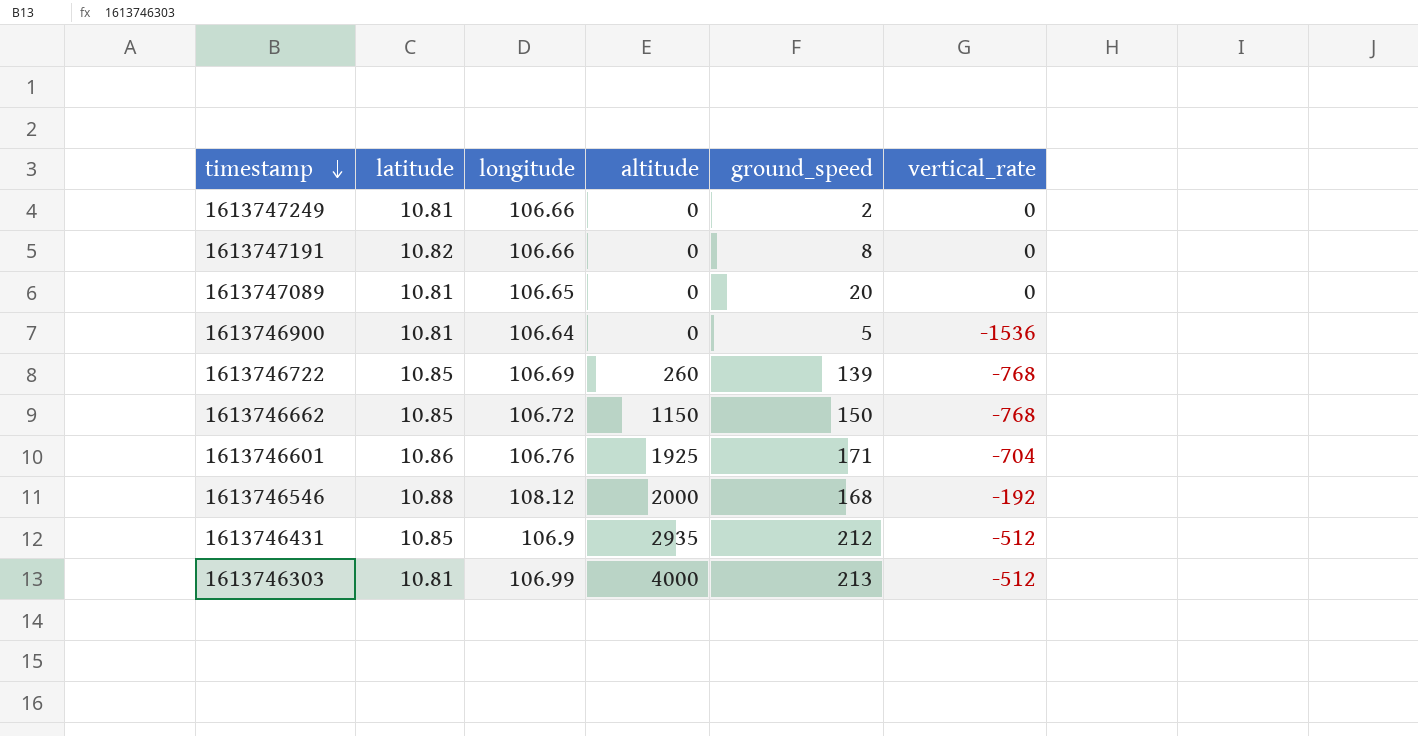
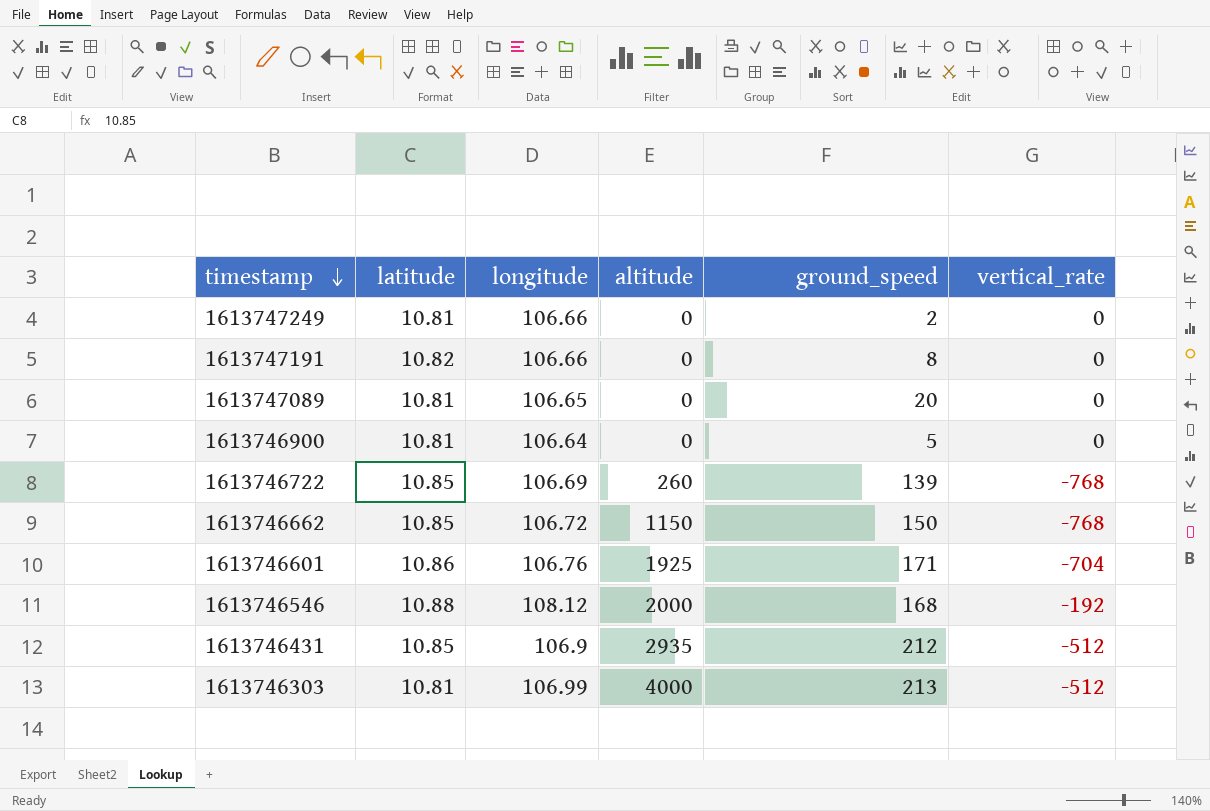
1613746900 | vertical_rate: -1536 -> 0

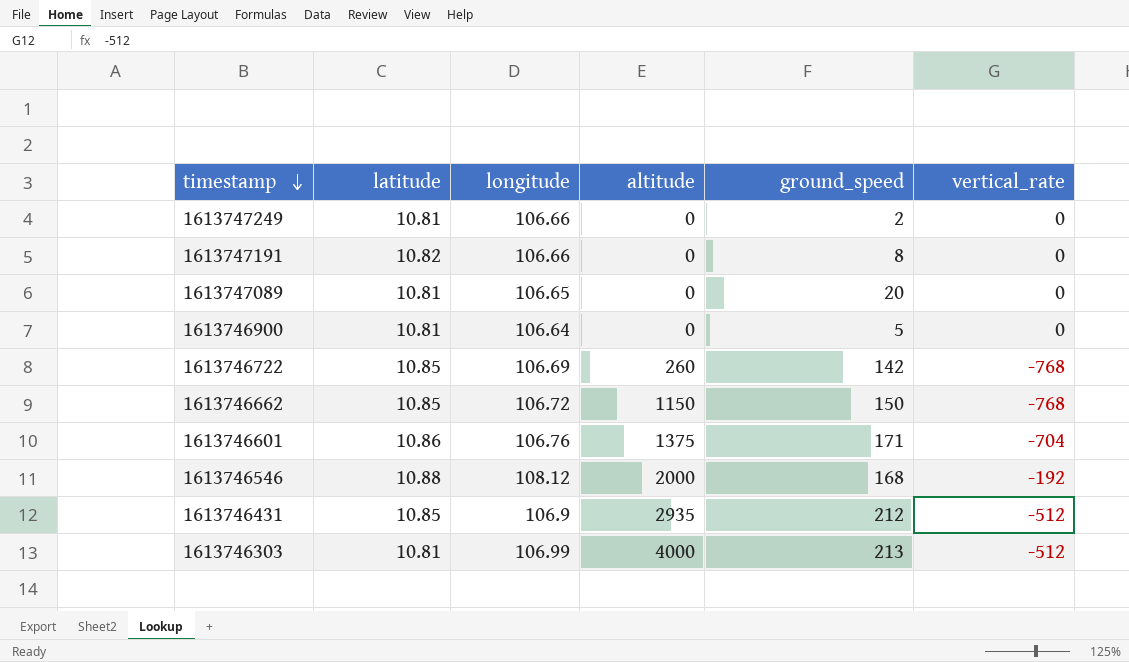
1613746722 | ground_speed: 139 -> 142
1613746601 | altitude: 1925 -> 1375

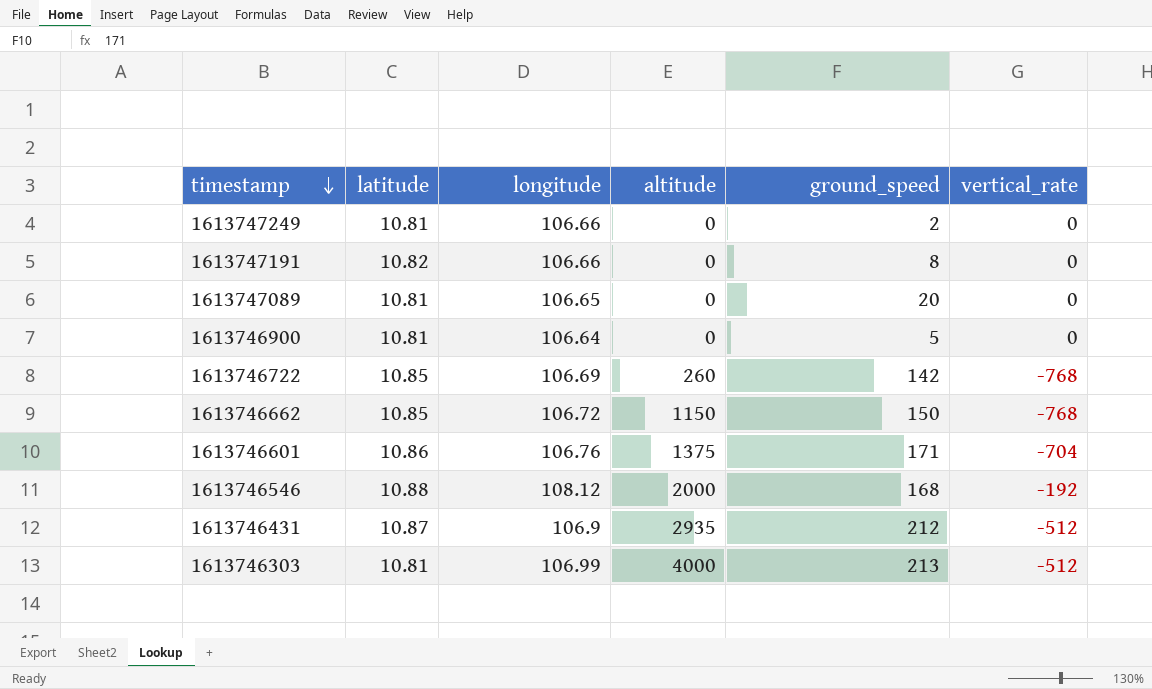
1613746431 | latitude: 10.85 -> 10.87

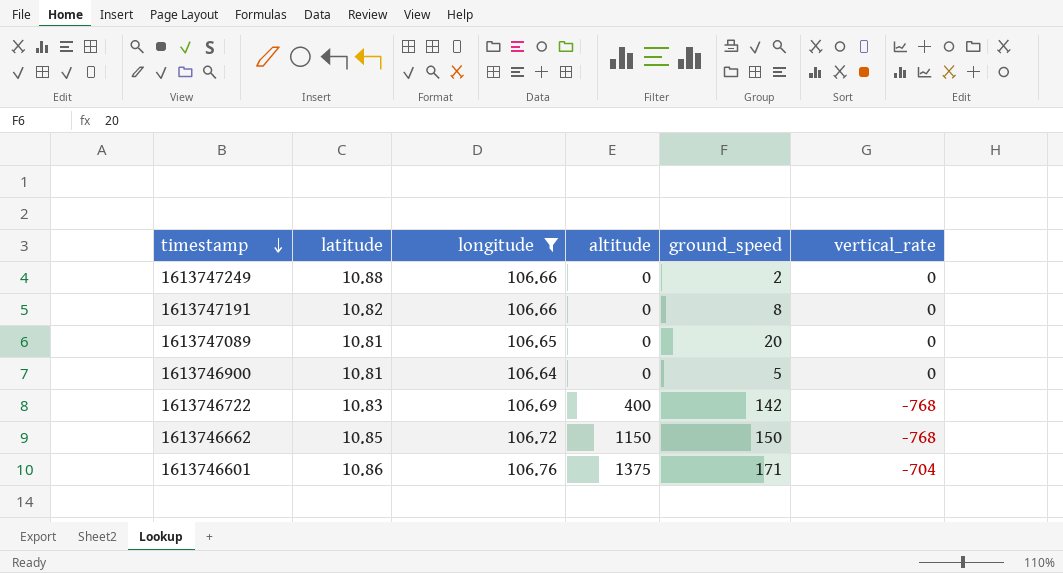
filter: none -> longitude <= 106.76
1613747249 | latitude: 10.81 -> 10.88
1613746722 | latitude: 10.85 -> 10.83
1613746722 | altitude: 260 -> 400

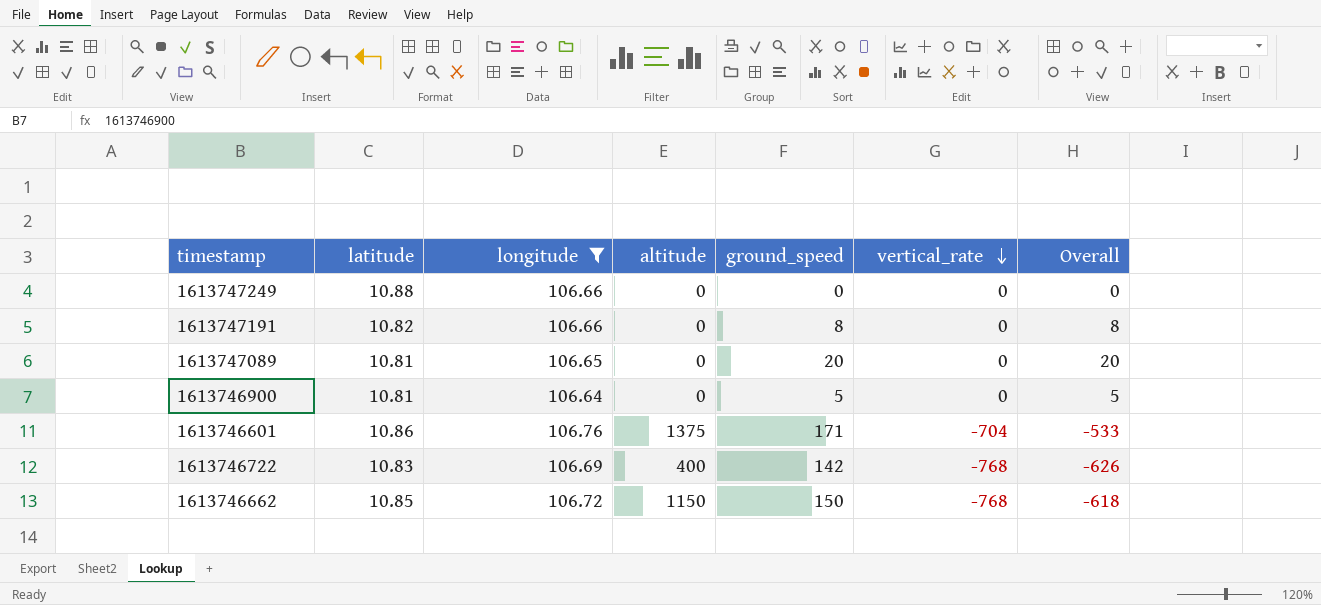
row order: timestamp descending -> vertical_rate descending
column Overall | formula: none -> [ground_speed] + [vertical_rate]
1613747249 | ground_speed: 2 -> 0

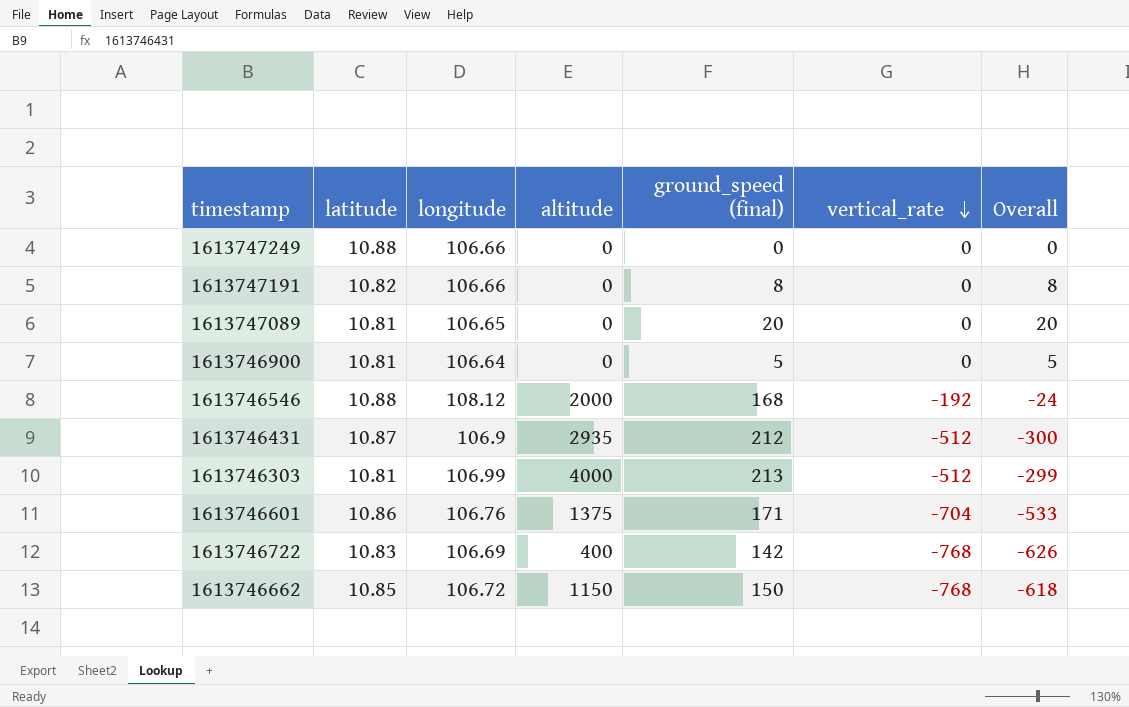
filter: longitude <= 106.76 -> none
column name: ground_speed -> ground_speed (final)

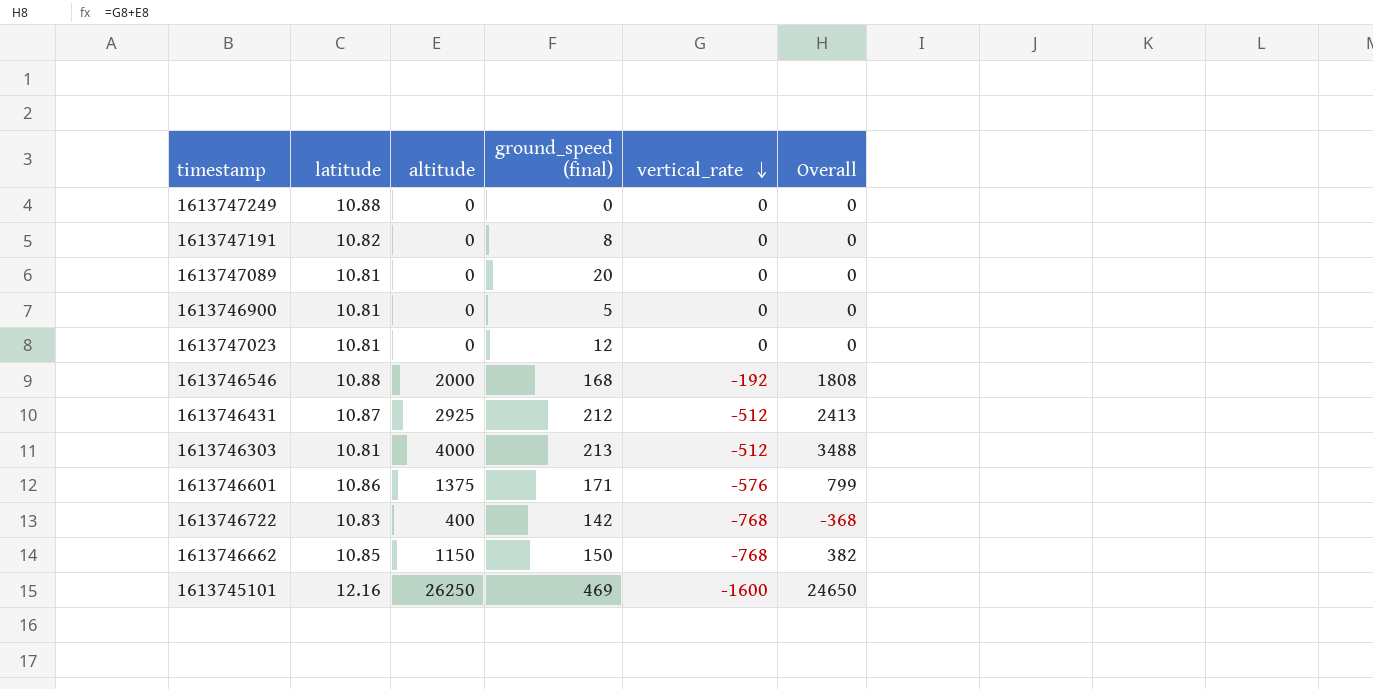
column longitude | position: 3 -> none
column Overall | formula: [ground_speed (final)] + [vertical_rate] -> [altitude] + [vertical_rate]
row 1613747023: none -> 10.81 | 0 | 12 | 0 | 0
1613746431 | altitude: 2935 -> 2925
1613746601 | vertical_rate: -704 -> -576
row 1613745101: none -> 12.16 | 26250 | 469 | -1600 | 24650

